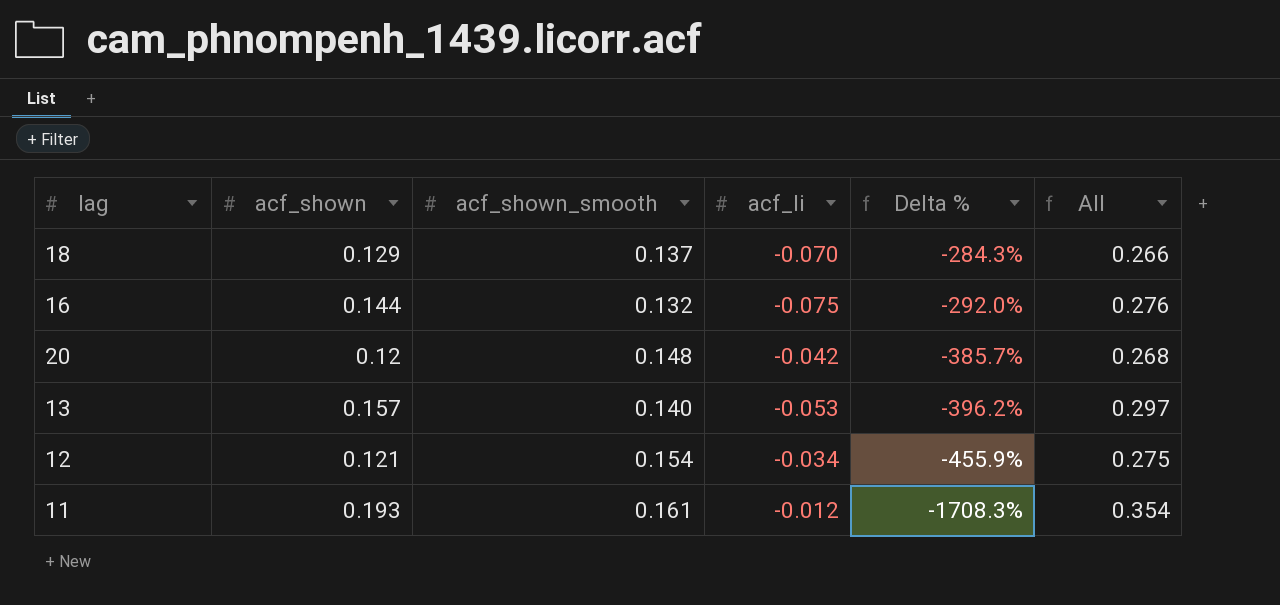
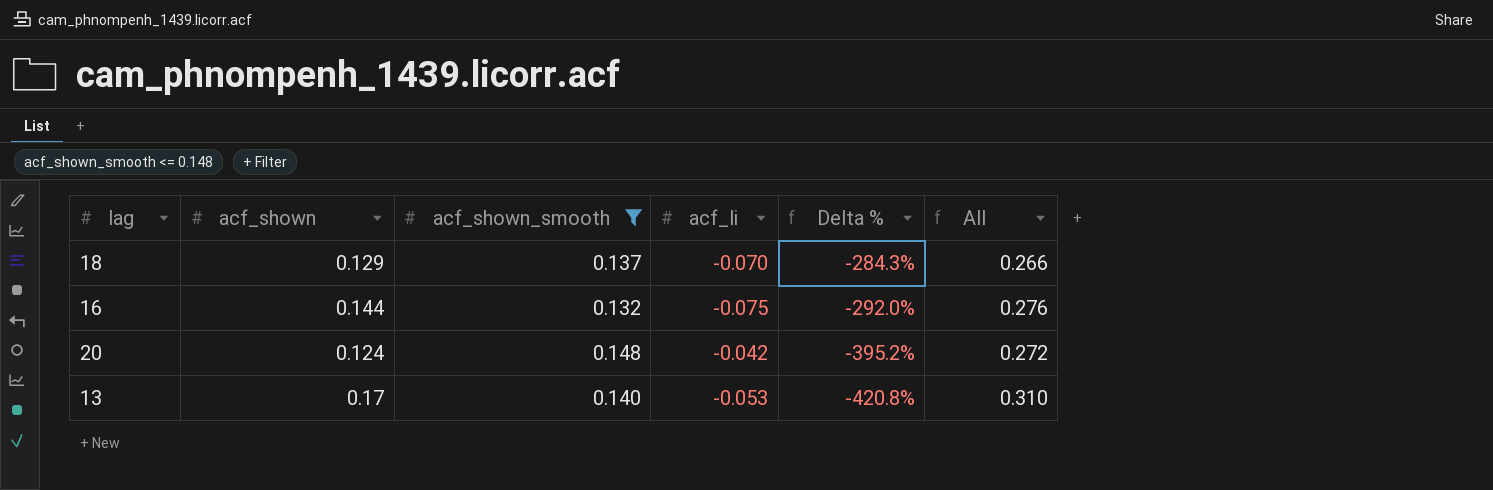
filter: none -> acf_shown_smooth <= 0.148
20 | acf_shown: 0.12 -> 0.124
20 | Delta %: -385.7% -> -395.2%
20 | All: 0.268 -> 0.272
13 | acf_shown: 0.157 -> 0.17
13 | Delta %: -396.2% -> -420.8%
13 | All: 0.297 -> 0.310

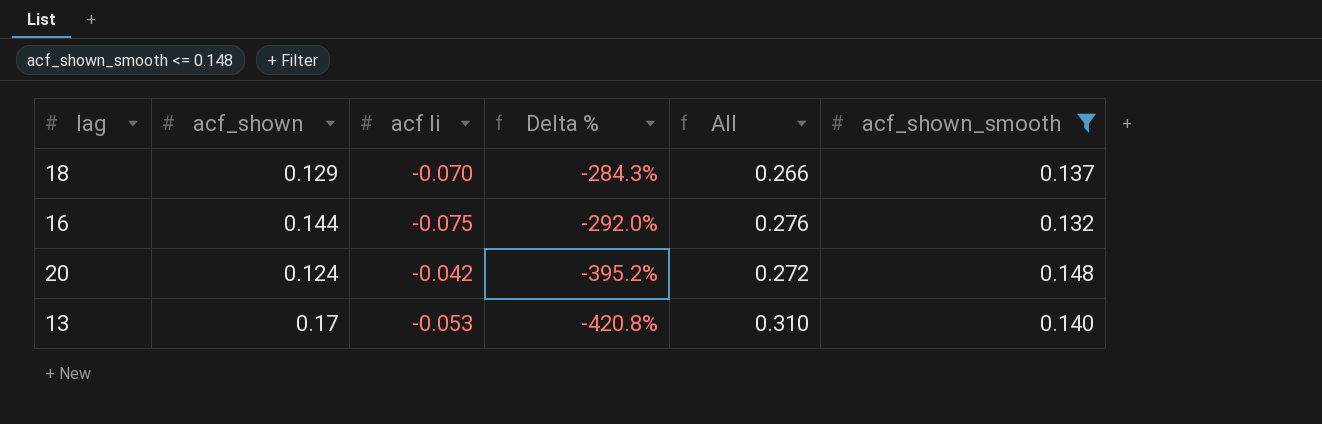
column name: acf_li -> acf li
column acf_shown_smooth | position: 3 -> 6

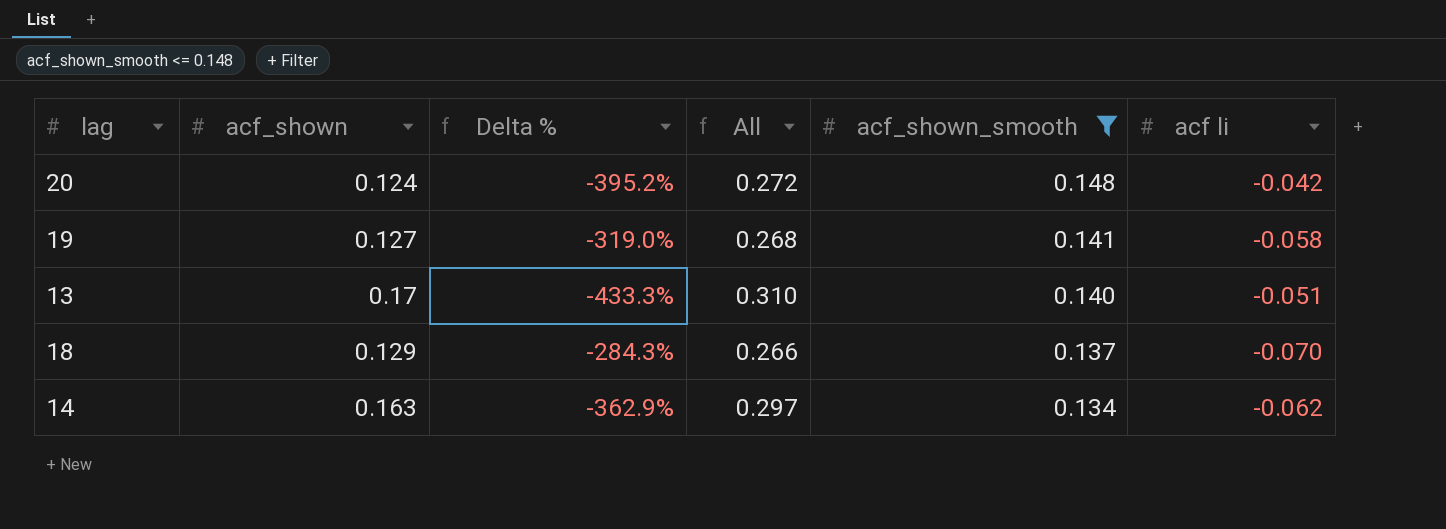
row order: Delta % descending -> acf_shown_smooth descending
column acf li | position: 3 -> 6
row 16: 0.144 | -0.075 | -292.0% | 0.276 | 0.132 -> none
row 19: none -> 0.127 | -319.0% | 0.268 | 0.141 | -0.058
13 | Delta %: -420.8% -> -433.3%
13 | acf li: -0.053 -> -0.051
row 14: none -> 0.163 | -362.9% | 0.297 | 0.134 | -0.062

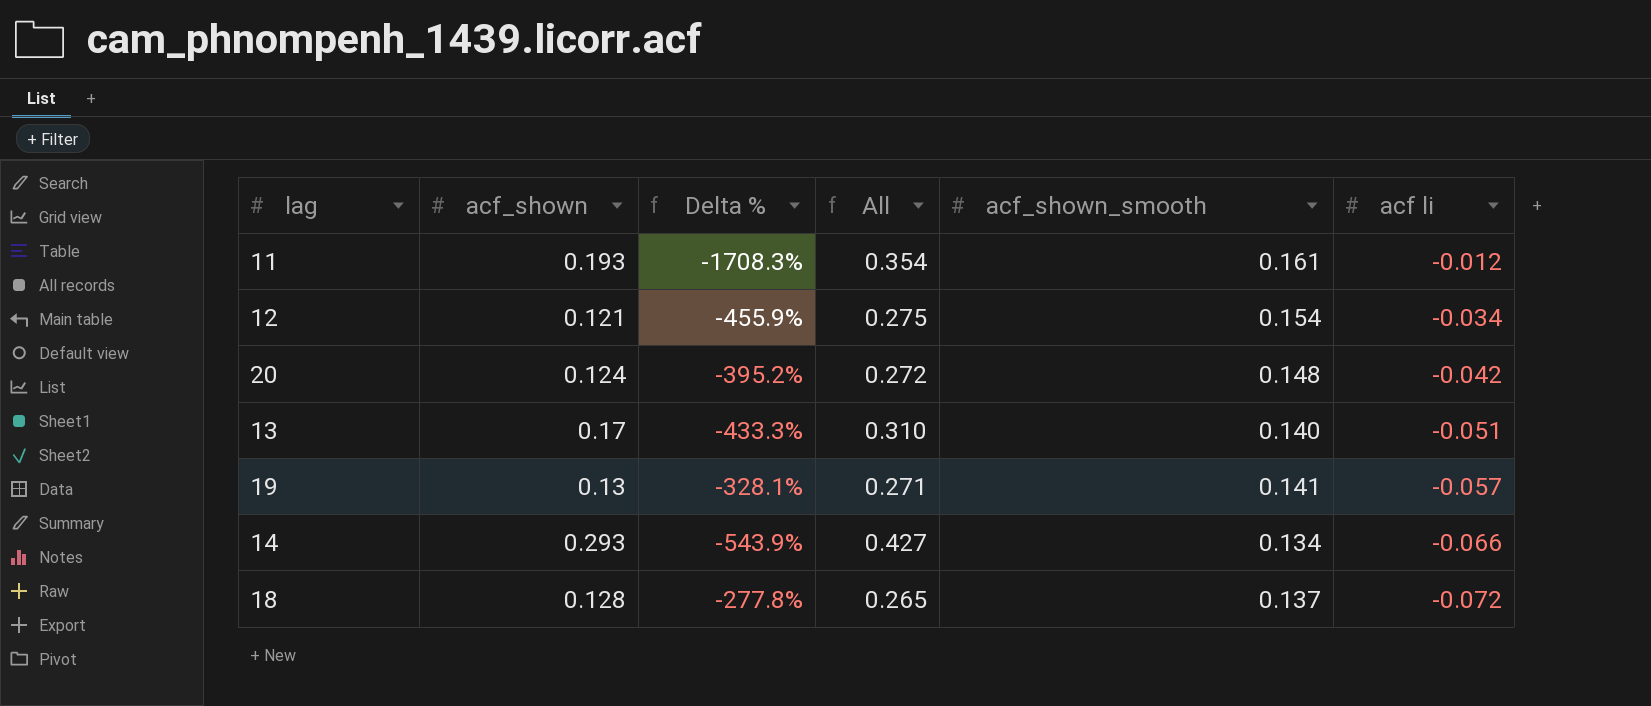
filter: acf_shown_smooth <= 0.148 -> none
row order: acf_shown_smooth descending -> acf li descending
19 | acf_shown: 0.127 -> 0.13
19 | Delta %: -319.0% -> -328.1%
19 | All: 0.268 -> 0.271
19 | acf li: -0.058 -> -0.057
14 | acf_shown: 0.163 -> 0.293
14 | Delta %: -362.9% -> -543.9%
14 | All: 0.297 -> 0.427
14 | acf li: -0.062 -> -0.066
18 | acf_shown: 0.129 -> 0.128
18 | Delta %: -284.3% -> -277.8%
18 | All: 0.266 -> 0.265
18 | acf li: -0.070 -> -0.072

